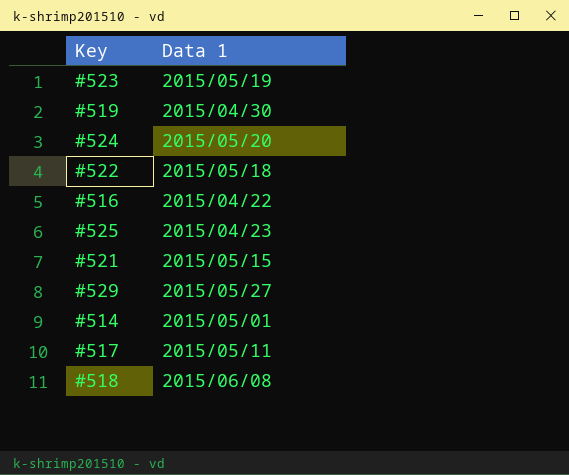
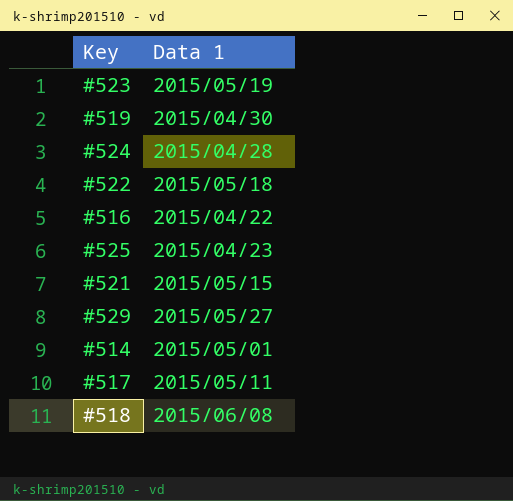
#524 | Data 1: 2015/05/20 -> 2015/04/28

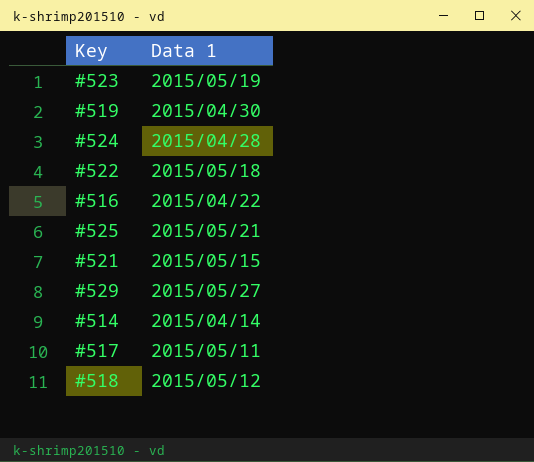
#525 | Data 1: 2015/04/23 -> 2015/05/21
#514 | Data 1: 2015/05/01 -> 2015/04/14
#518 | Data 1: 2015/06/08 -> 2015/05/12

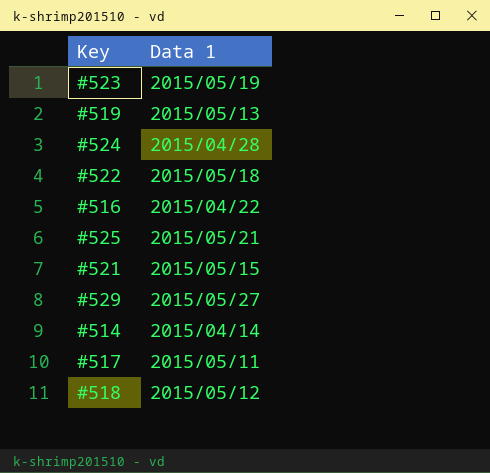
#519 | Data 1: 2015/04/30 -> 2015/05/13

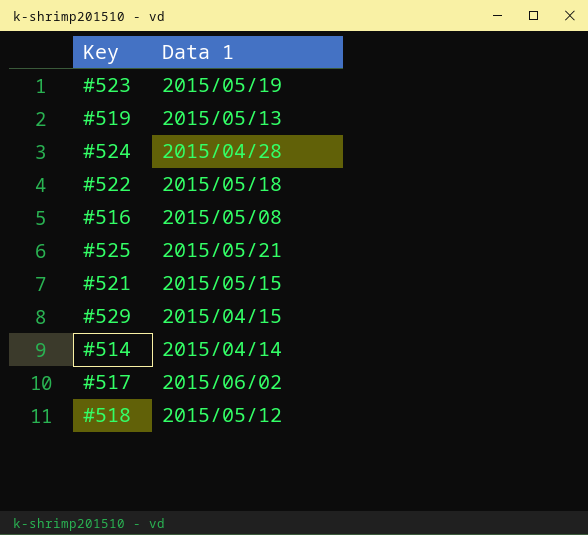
#516 | Data 1: 2015/04/22 -> 2015/05/08
#529 | Data 1: 2015/05/27 -> 2015/04/15
#517 | Data 1: 2015/05/11 -> 2015/06/02

